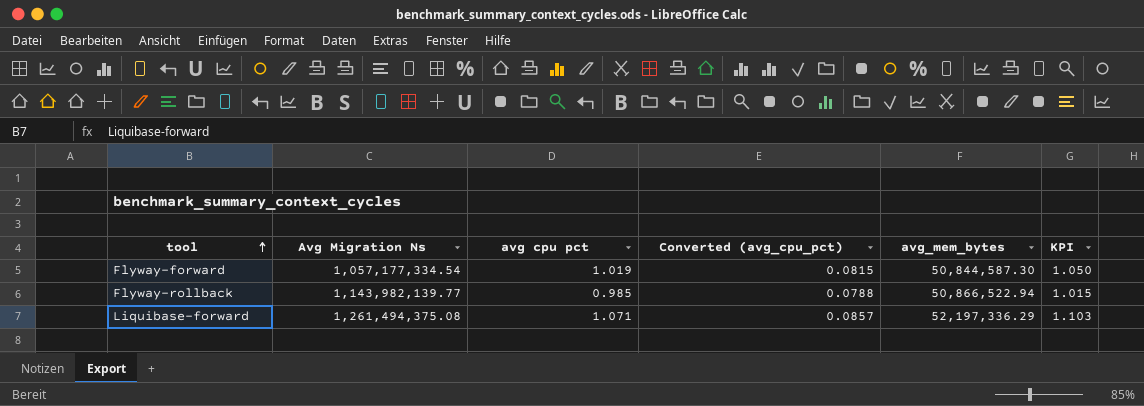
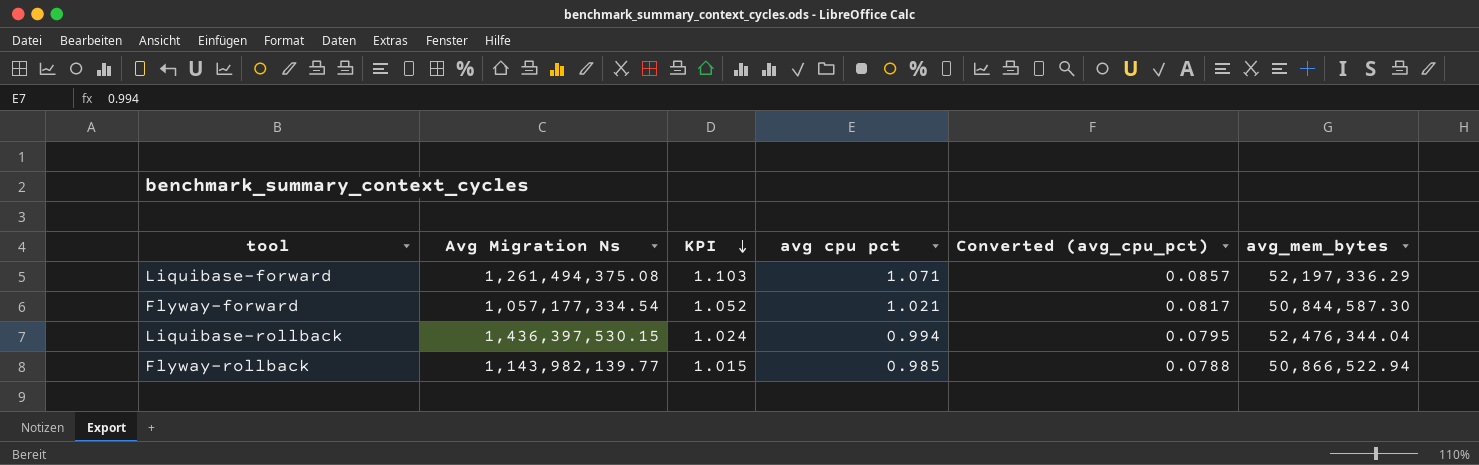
row order: tool ascending -> KPI descending
column KPI | position: 6 -> 3
Flyway-forward | KPI: 1.050 -> 1.052
Flyway-forward | avg cpu pct: 1.019 -> 1.021
Flyway-forward | Converted (avg_cpu_pct): 0.0815 -> 0.0817
row Liquibase-rollback: none -> 1,436,397,530.15 | 1.024 | 0.994 | 0.0795 | 52,476,344.04

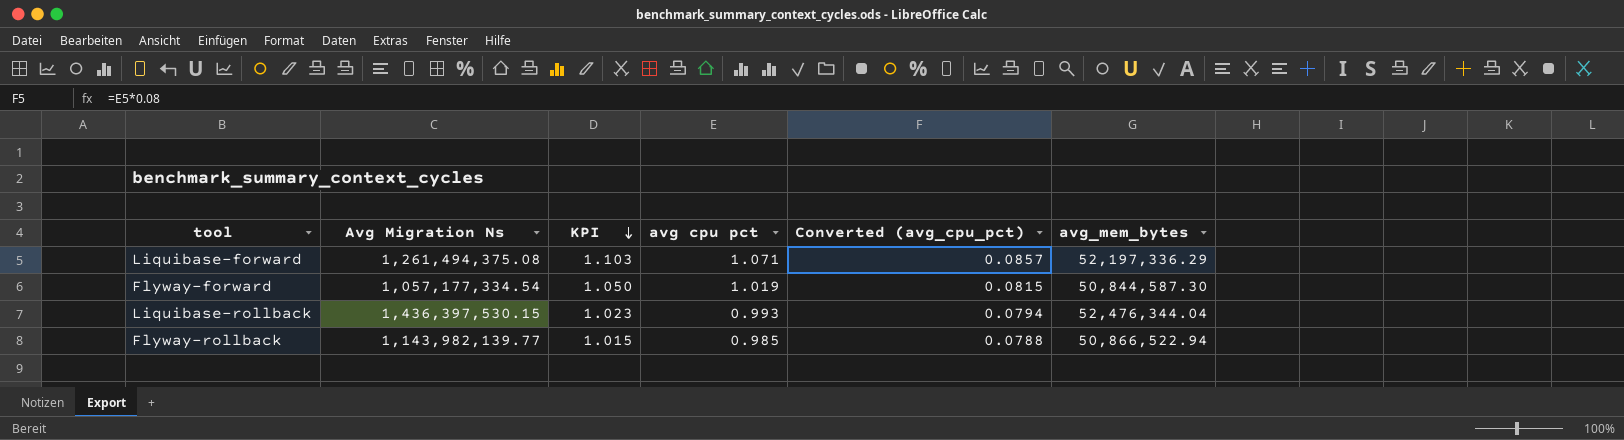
Flyway-forward | KPI: 1.052 -> 1.050
Flyway-forward | avg cpu pct: 1.021 -> 1.019
Flyway-forward | Converted (avg_cpu_pct): 0.0817 -> 0.0815
Liquibase-rollback | KPI: 1.024 -> 1.023
Liquibase-rollback | avg cpu pct: 0.994 -> 0.993
Liquibase-rollback | Converted (avg_cpu_pct): 0.0795 -> 0.0794

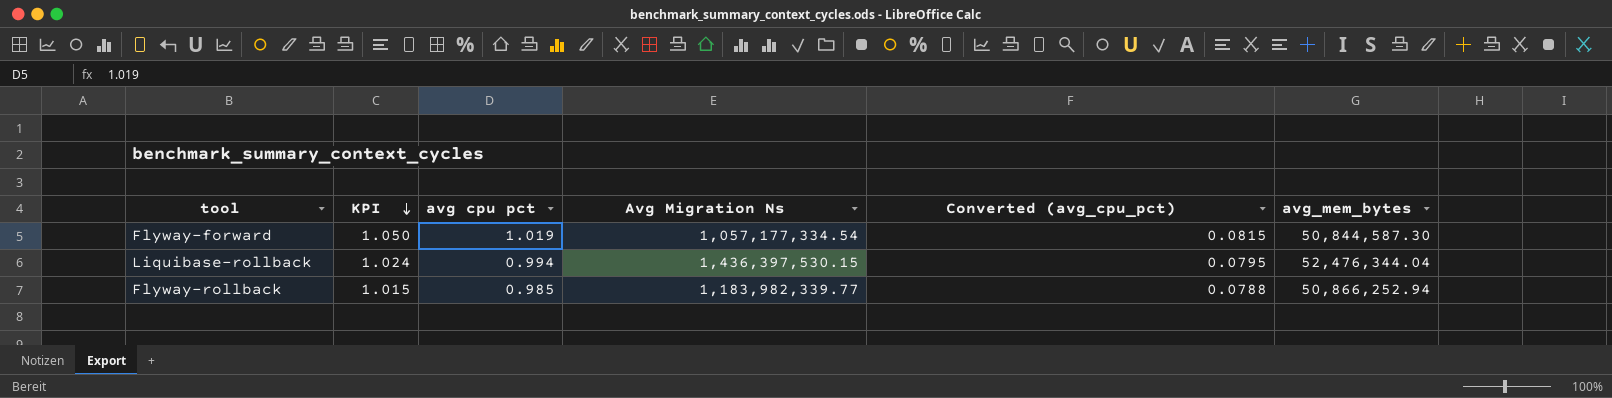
column Avg Migration Ns | position: 2 -> 4
row Liquibase-forward: 1,261,494,375.08 | 1.103 | 1.071 | 0.0857 | 52,197,336.29 -> none
Liquibase-rollback | KPI: 1.023 -> 1.024
Liquibase-rollback | avg cpu pct: 0.993 -> 0.994
Liquibase-rollback | Converted (avg_cpu_pct): 0.0794 -> 0.0795
Flyway-rollback | Avg Migration Ns: 1,143,982,139.77 -> 1,183,982,339.77
Flyway-rollback | avg_mem_bytes: 50,866,522.94 -> 50,866,252.94

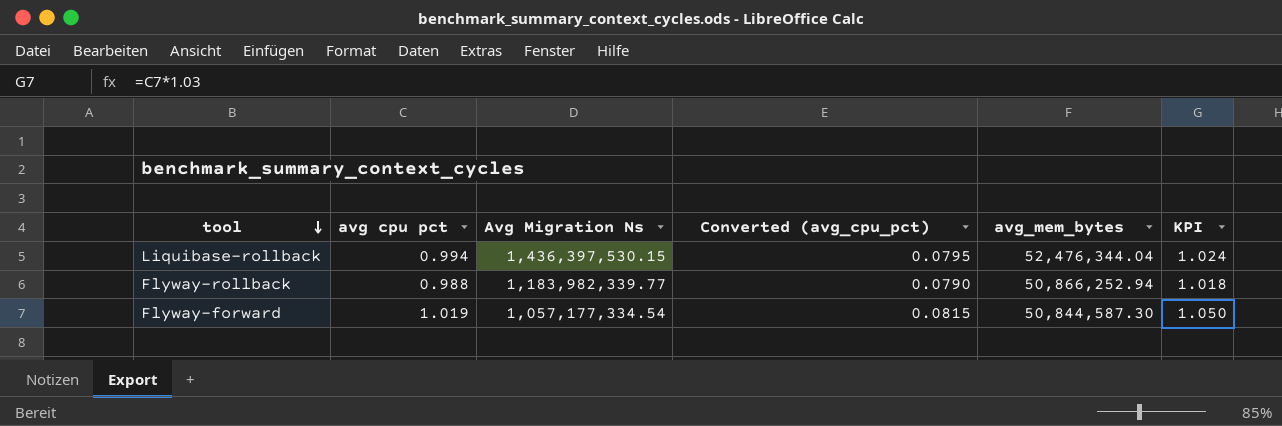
row order: KPI descending -> tool descending
column KPI | position: 2 -> 6
Flyway-rollback | avg cpu pct: 0.985 -> 0.988
Flyway-rollback | Converted (avg_cpu_pct): 0.0788 -> 0.0790
Flyway-rollback | KPI: 1.015 -> 1.018

